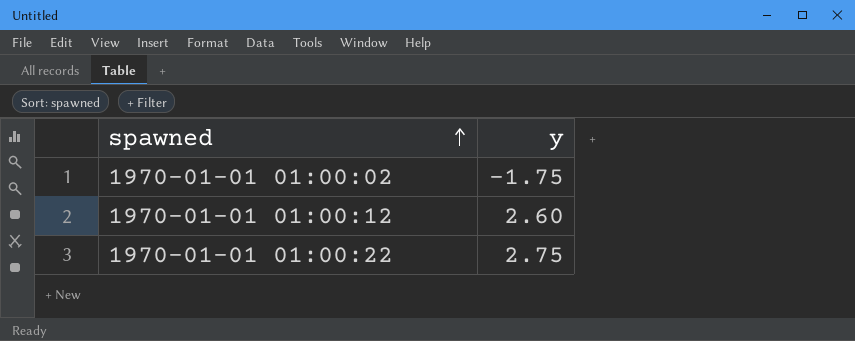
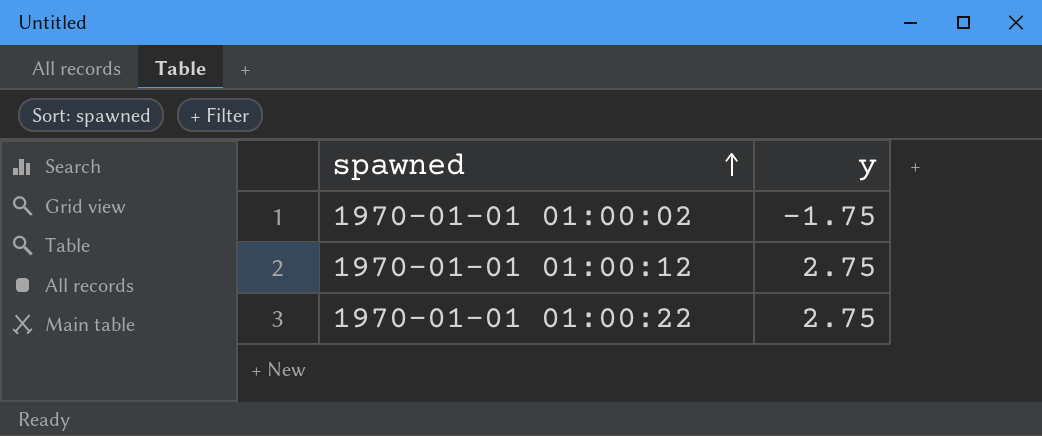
1970-01-01 01:00:12 | y: 2.60 -> 2.75

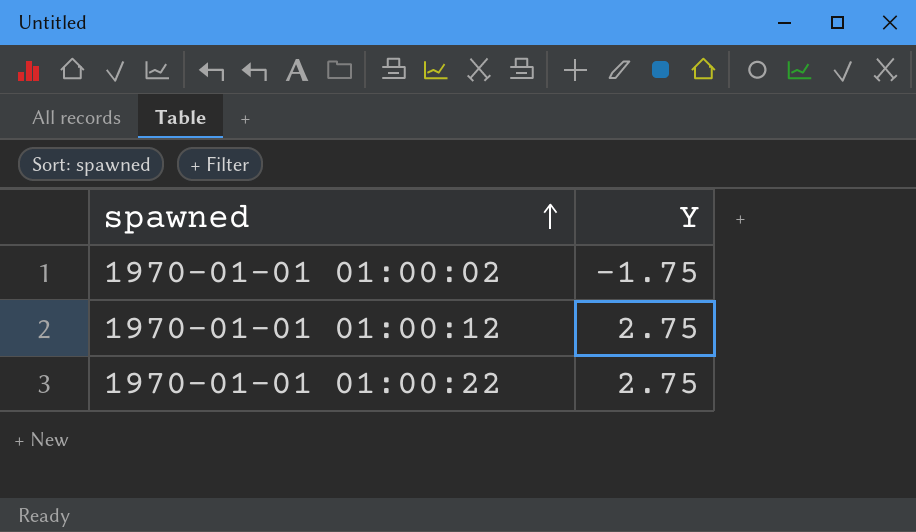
column name: y -> Y

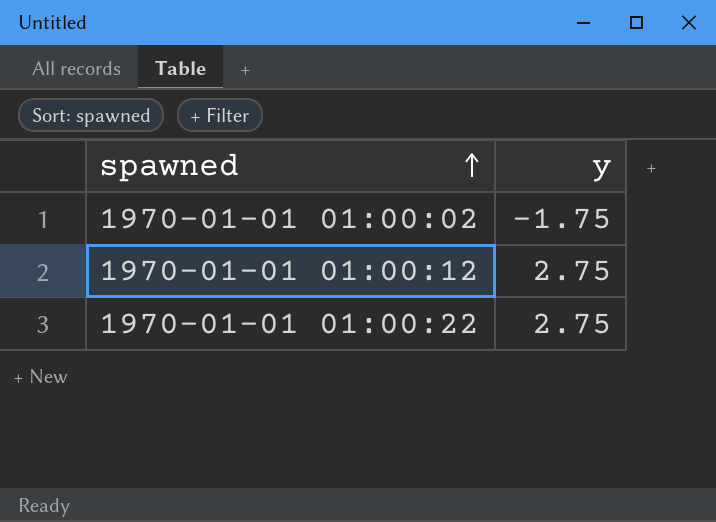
column name: Y -> y

